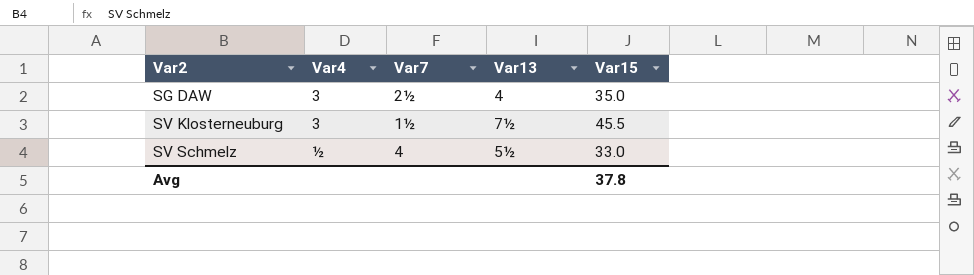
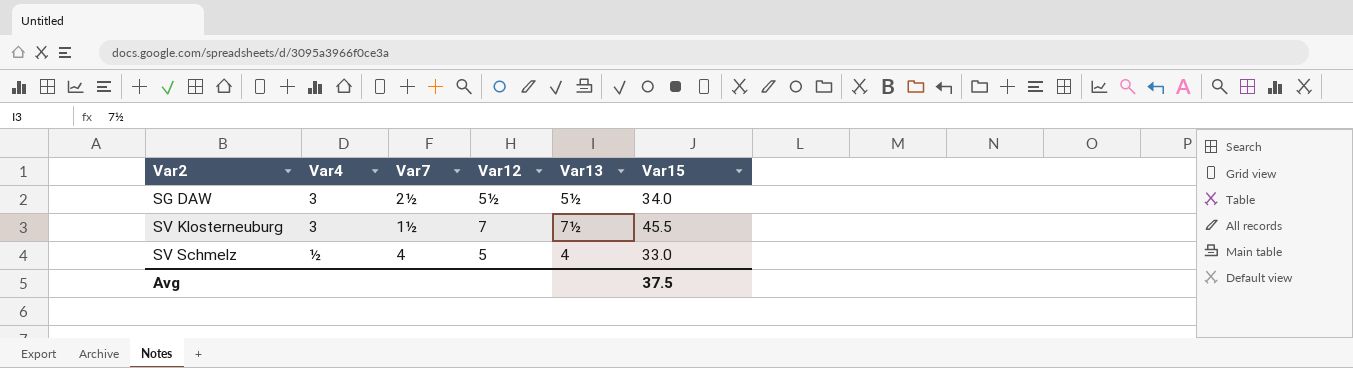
column Var12 | position: none -> 4
SG DAW | Var13: 4 -> 5½
SG DAW | Var15: 35.0 -> 34.0
SV Schmelz | Var13: 5½ -> 4
Avg | Var15: 37.8 -> 37.5

